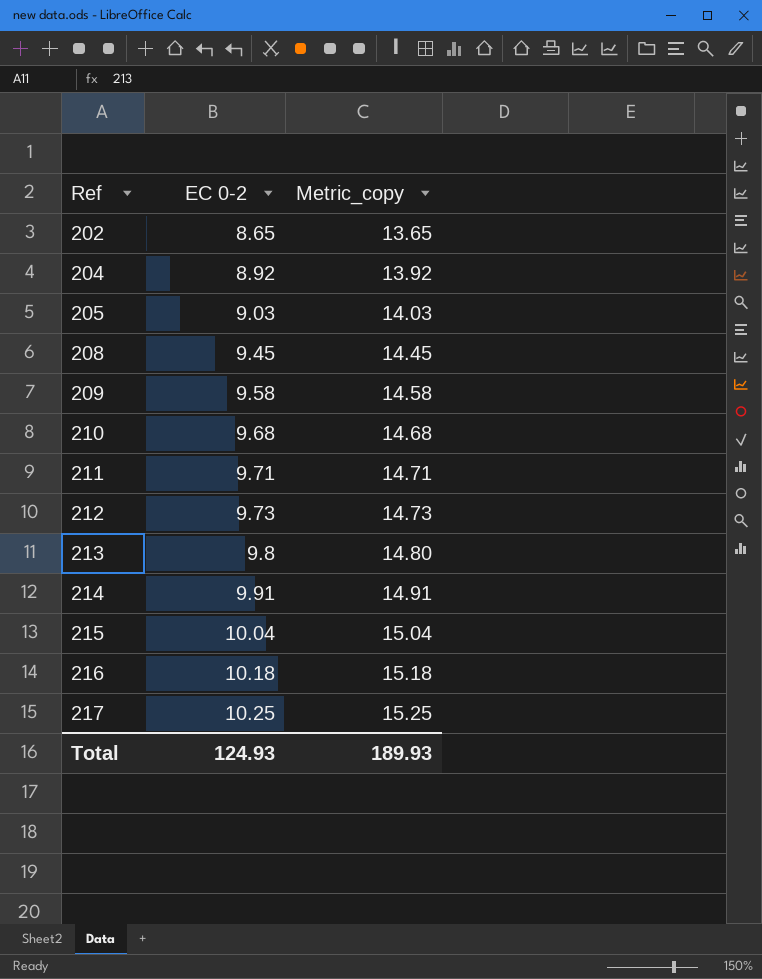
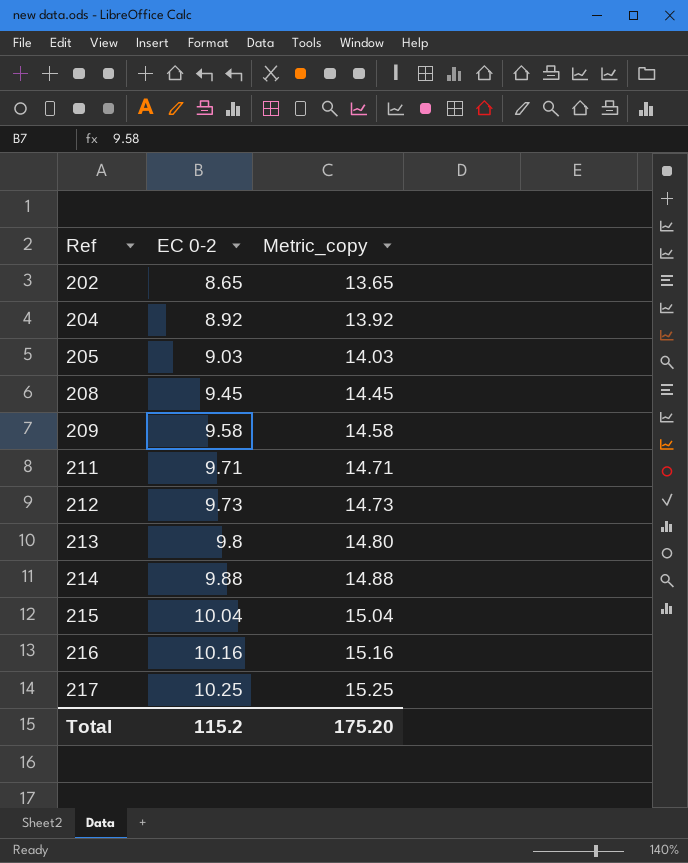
row 210: 9.68 | 14.68 -> none
214 | EC 0-2: 9.91 -> 9.88
214 | Metric_copy: 14.91 -> 14.88
216 | EC 0-2: 10.18 -> 10.16
216 | Metric_copy: 15.18 -> 15.16
Total | EC 0-2: 124.93 -> 115.2
Total | Metric_copy: 189.93 -> 175.20

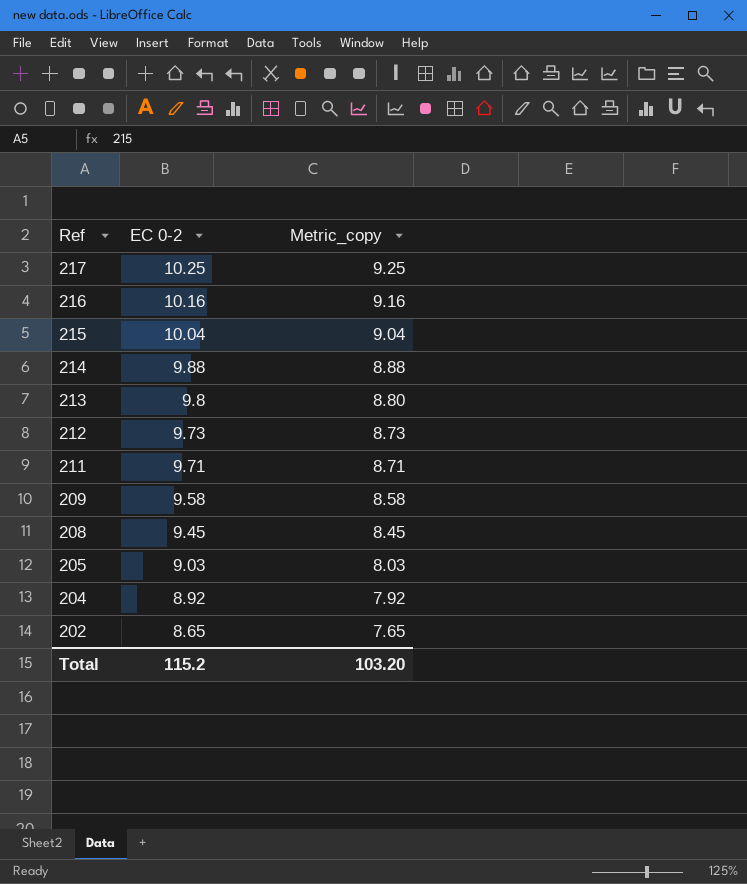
row order: Ref ascending -> Ref descending
column Metric_copy | formula: [EC 0-2] + 5 -> [EC 0-2] - 1
Total | Metric_copy: 175.20 -> 103.20

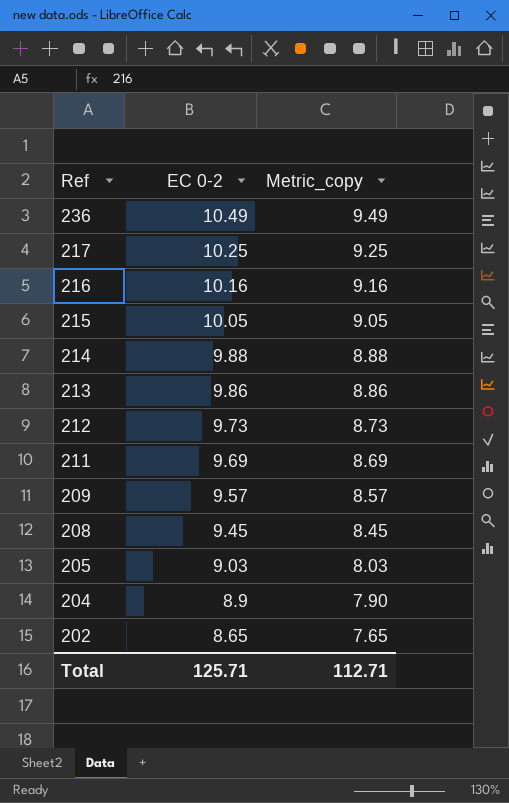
row 236: none -> 10.49 | 9.49
215 | EC 0-2: 10.04 -> 10.05
215 | Metric_copy: 9.04 -> 9.05
213 | EC 0-2: 9.8 -> 9.86
213 | Metric_copy: 8.80 -> 8.86
211 | EC 0-2: 9.71 -> 9.69
211 | Metric_copy: 8.71 -> 8.69
209 | EC 0-2: 9.58 -> 9.57
209 | Metric_copy: 8.58 -> 8.57
204 | EC 0-2: 8.92 -> 8.9
204 | Metric_copy: 7.92 -> 7.90
Total | EC 0-2: 115.2 -> 125.71
Total | Metric_copy: 103.20 -> 112.71

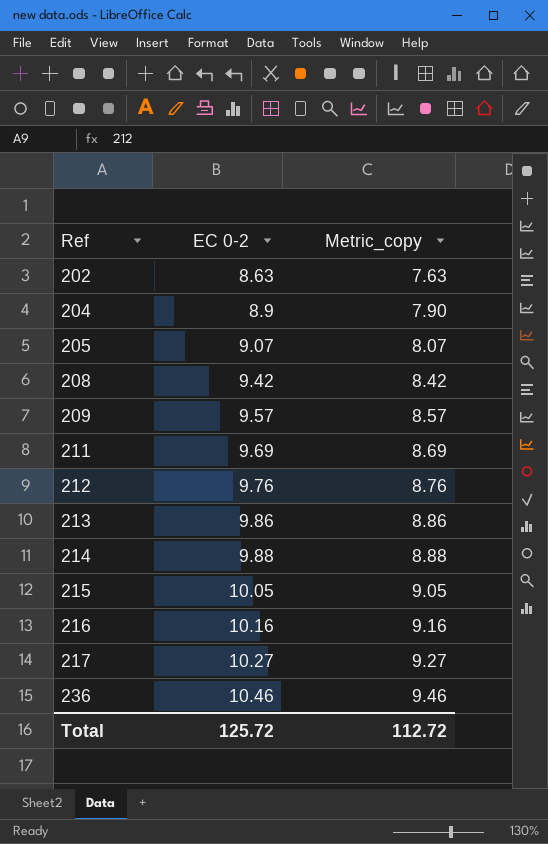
row order: Ref descending -> Ref ascending
202 | EC 0-2: 8.65 -> 8.63
202 | Metric_copy: 7.65 -> 7.63
205 | EC 0-2: 9.03 -> 9.07
205 | Metric_copy: 8.03 -> 8.07
208 | EC 0-2: 9.45 -> 9.42
208 | Metric_copy: 8.45 -> 8.42
212 | EC 0-2: 9.73 -> 9.76
212 | Metric_copy: 8.73 -> 8.76
217 | EC 0-2: 10.25 -> 10.27
217 | Metric_copy: 9.25 -> 9.27
236 | EC 0-2: 10.49 -> 10.46
236 | Metric_copy: 9.49 -> 9.46
Total | EC 0-2: 125.71 -> 125.72
Total | Metric_copy: 112.71 -> 112.72

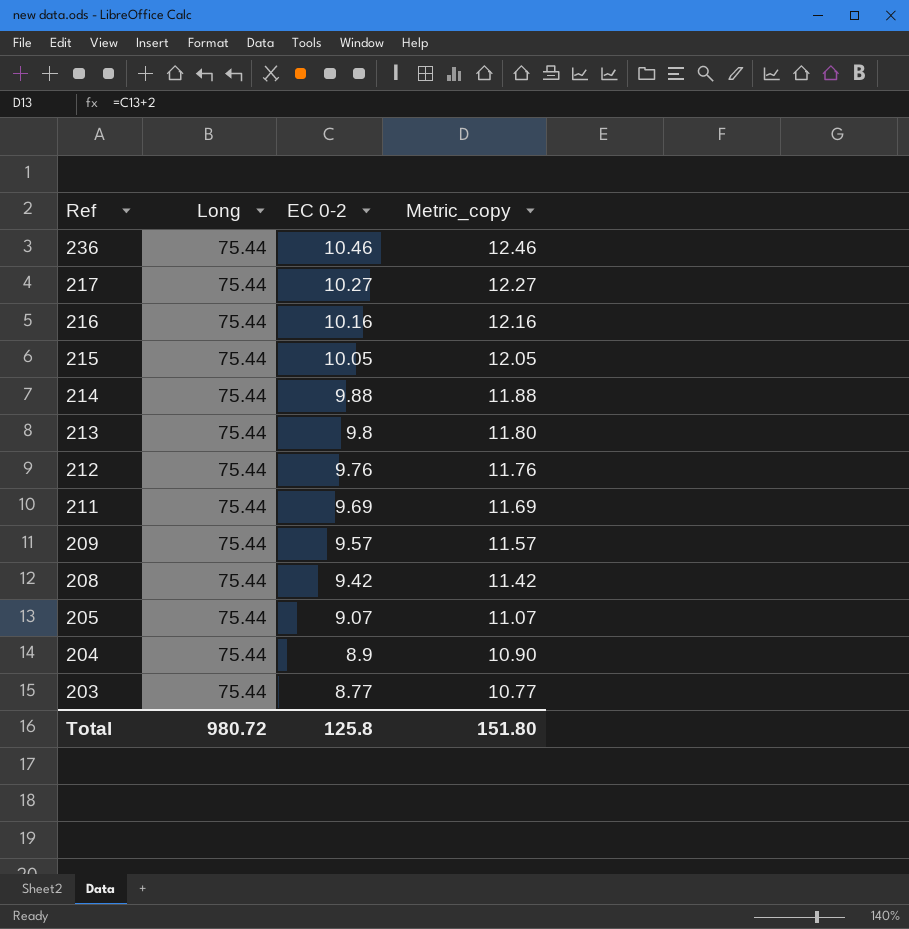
row order: Ref ascending -> Ref descending
column Long | position: none -> 2
column Metric_copy | formula: [EC 0-2] - 1 -> [EC 0-2] + 2
row 202: 8.63 | 7.63 -> none
213 | EC 0-2: 9.86 -> 9.8
row 203: none -> 75.44 | 8.77 | 10.77
Total | EC 0-2: 125.72 -> 125.8
Total | Metric_copy: 112.72 -> 151.80

